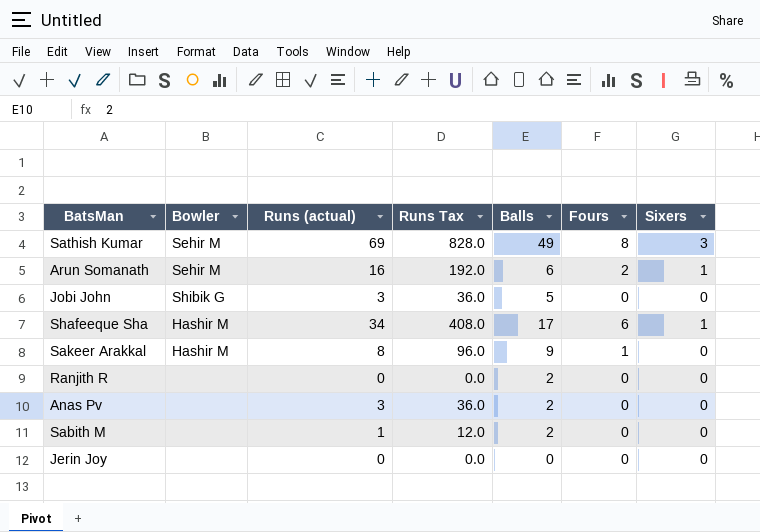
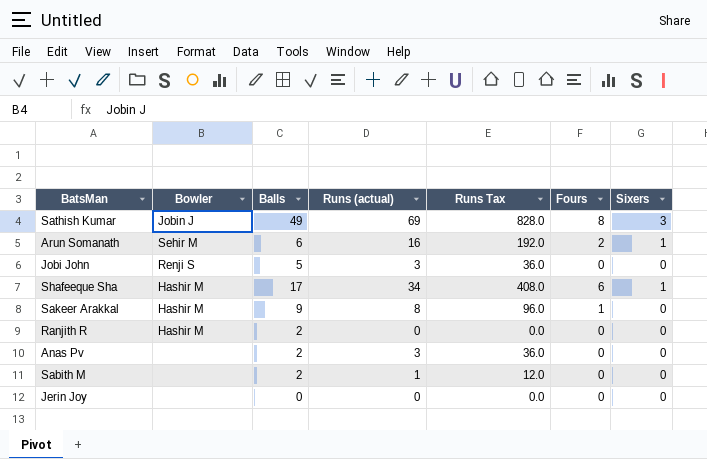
column Balls | position: 5 -> 3
Sathish Kumar | Bowler: Sehir M -> Jobin J
Jobi John | Bowler: Shibik G -> Renji S
Ranjith R | Bowler: none -> Hashir M

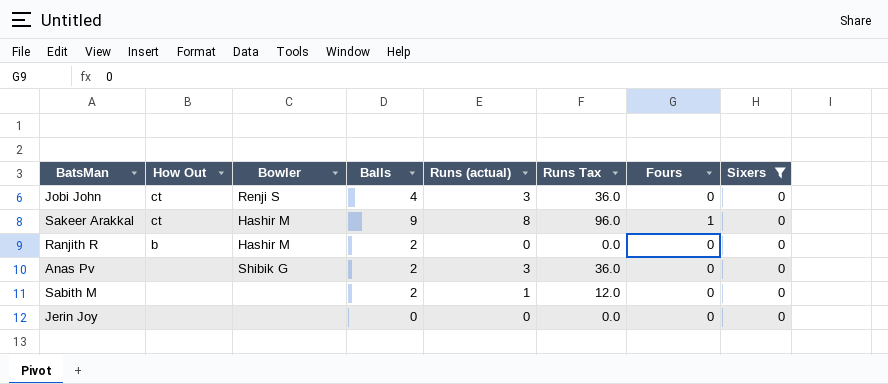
filter: none -> Sixers = 0
column How Out | position: none -> 2
Jobi John | Balls: 5 -> 4
Anas Pv | Bowler: none -> Shibik G

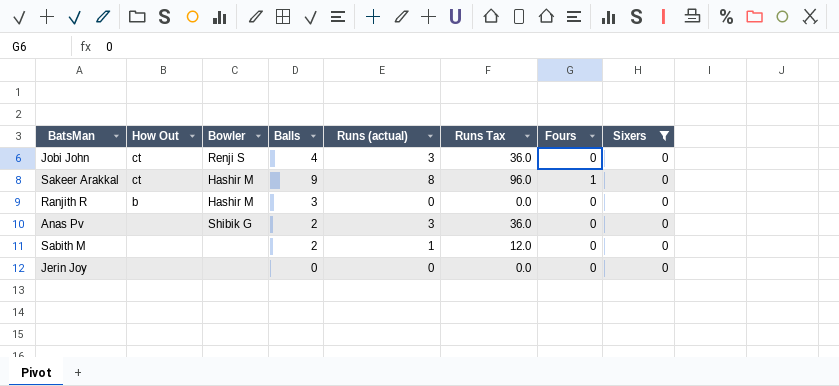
Ranjith R | Balls: 2 -> 3

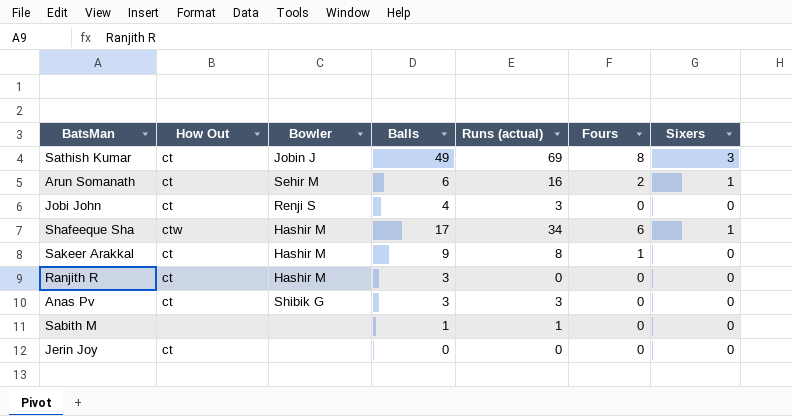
filter: Sixers = 0 -> none
column Runs Tax | formula: [Runs (actual)] * 12 -> none
Ranjith R | How Out: b -> ct
Anas Pv | How Out: none -> ct
Anas Pv | Balls: 2 -> 3
Sabith M | Balls: 2 -> 1
Jerin Joy | How Out: none -> ct

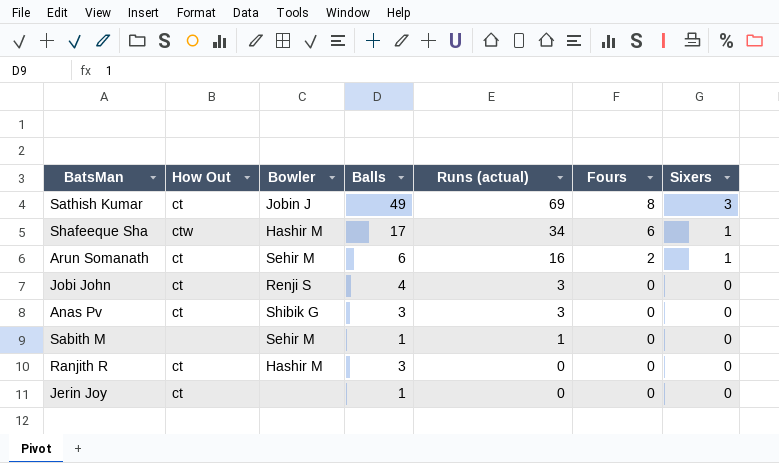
row order: none -> Runs (actual) descending
row Sakeer Arakkal: ct | Hashir M | 9 | 8 | 1 | 0 -> none
Sabith M | Bowler: none -> Sehir M
Jerin Joy | Balls: 0 -> 1

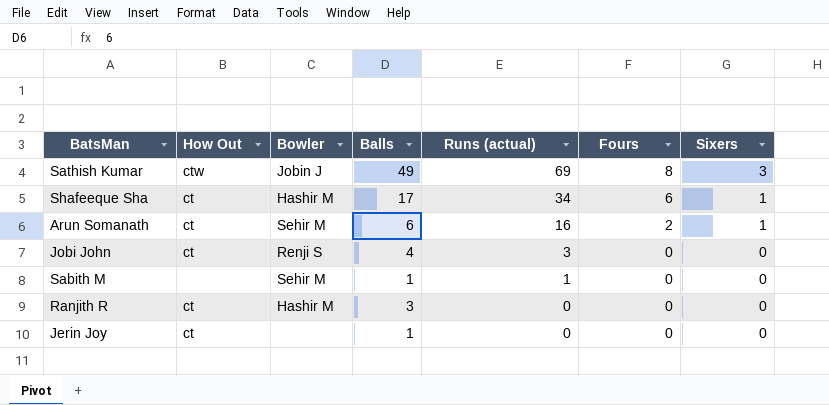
row Anas Pv: ct | Shibik G | 3 | 3 | 0 | 0 -> none
Sathish Kumar | How Out: ct -> ctw
Shafeeque Sha | How Out: ctw -> ct

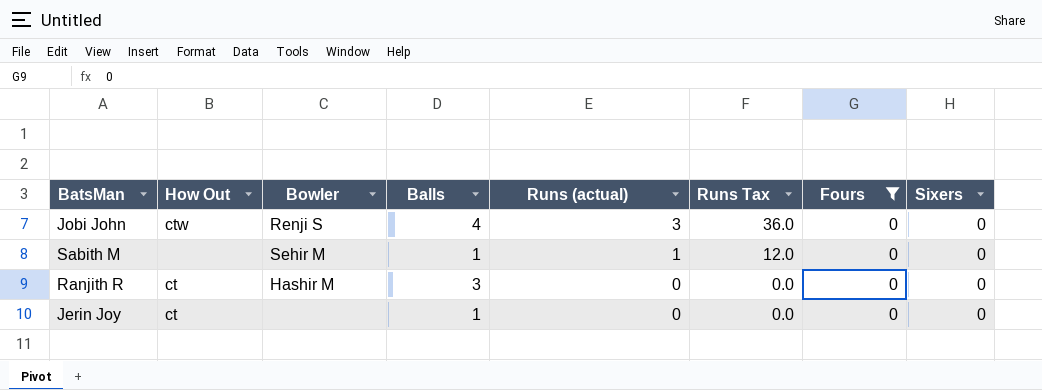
filter: none -> Fours = 0
column Runs Tax | formula: none -> [Runs (actual)] * 12
Jobi John | How Out: ct -> ctw

